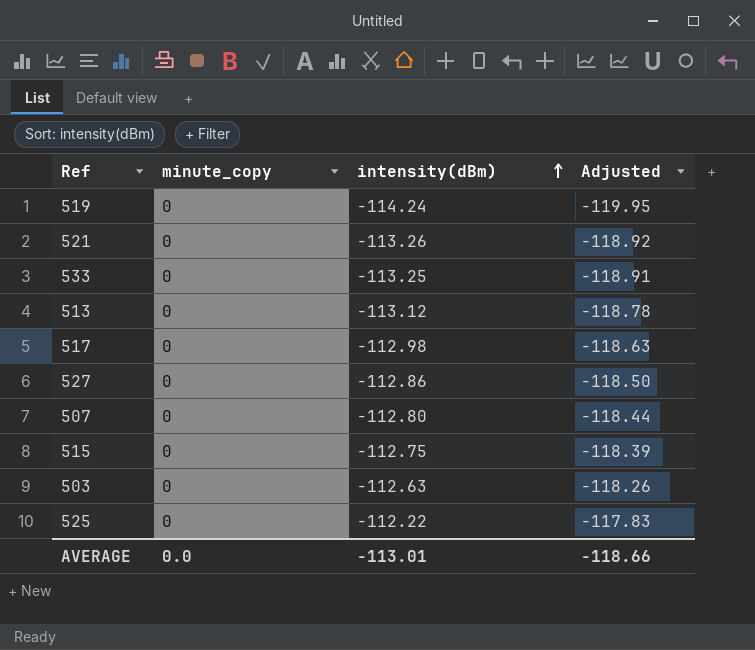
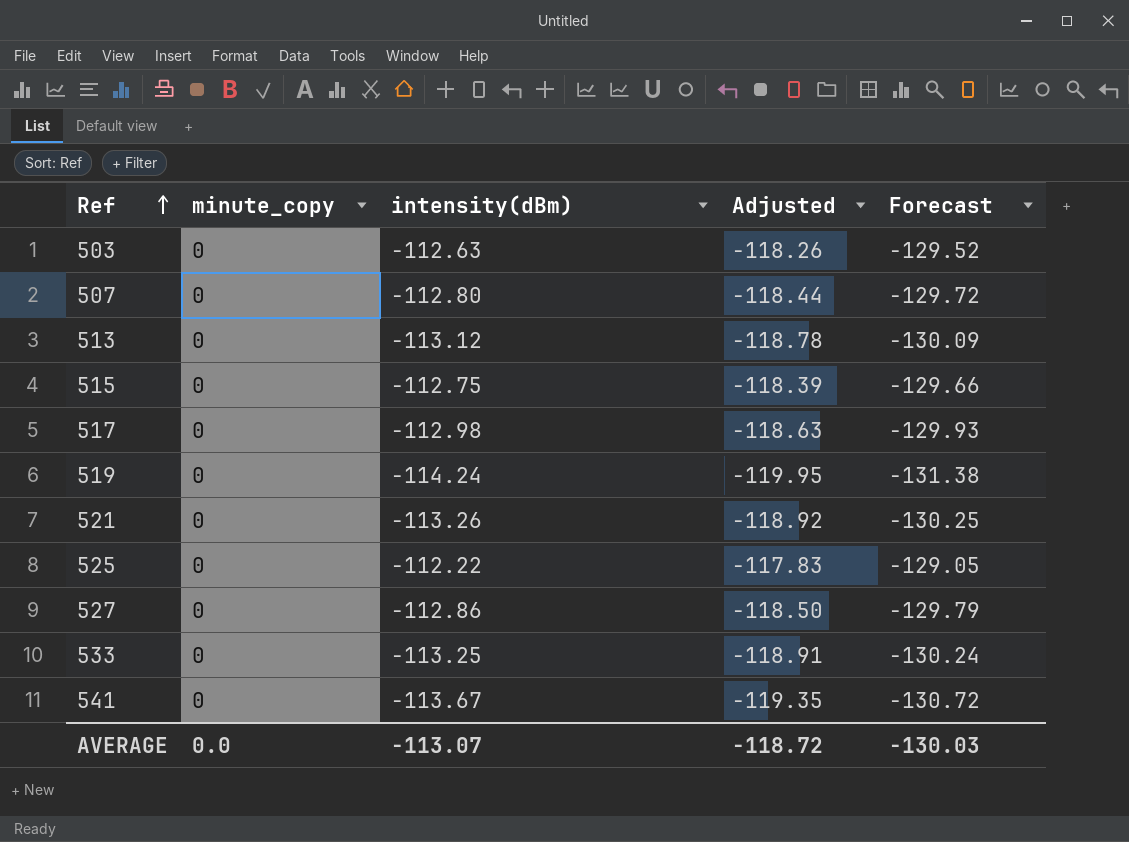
row order: intensity(dBm) ascending -> Ref ascending
column Forecast | formula: none -> [intensity(dBm)] * 1.15
row 541: none -> 0 | -113.67 | -119.35 | -130.72
AVERAGE | intensity(dBm): -113.01 -> -113.07
AVERAGE | Adjusted: -118.66 -> -118.72

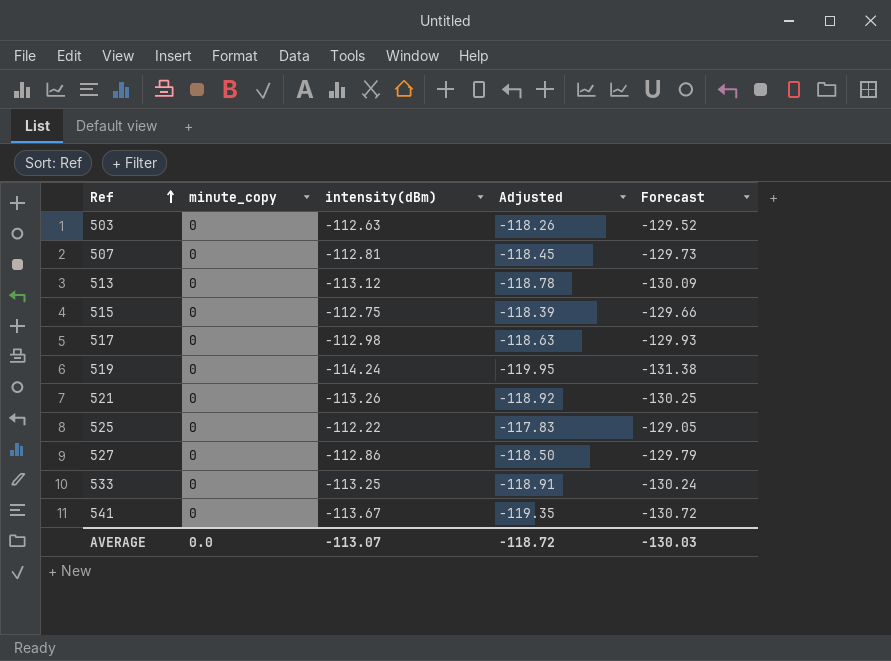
507 | intensity(dBm): -112.80 -> -112.81
507 | Adjusted: -118.44 -> -118.45
507 | Forecast: -129.72 -> -129.73

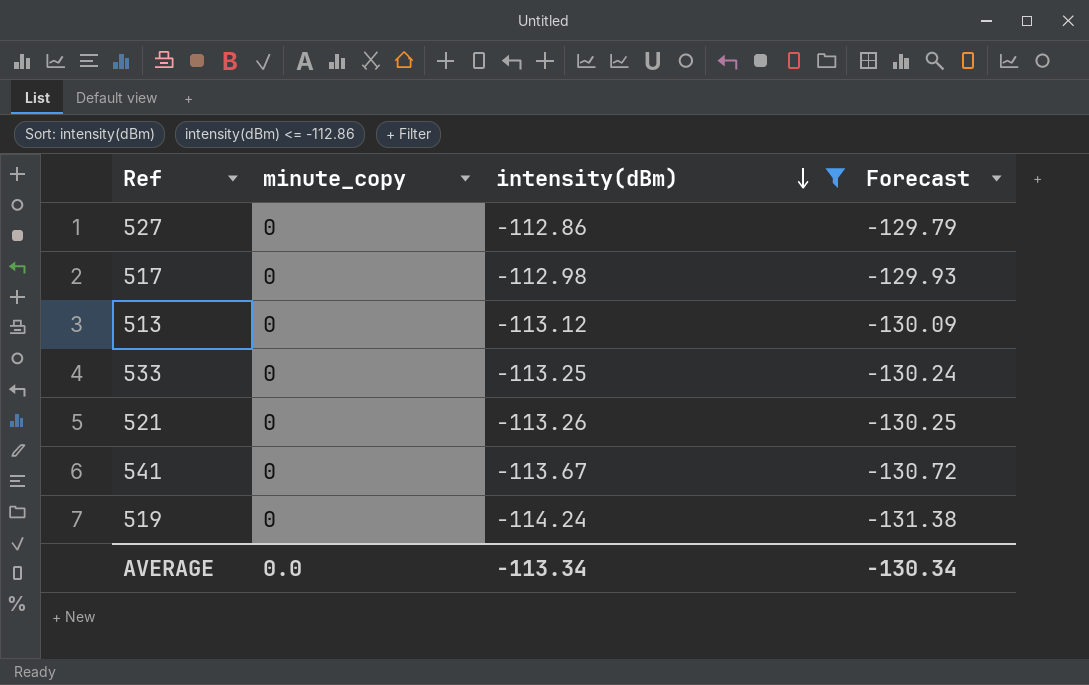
filter: none -> intensity(dBm) <= -112.86
row order: Ref ascending -> intensity(dBm) descending
column Adjusted | formula: [intensity(dBm)] * 1.05 -> none
AVERAGE | intensity(dBm): -113.07 -> -113.34
AVERAGE | Forecast: -130.03 -> -130.34

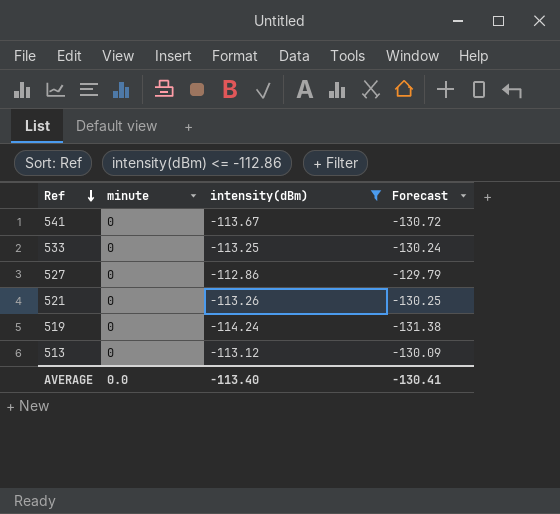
row order: intensity(dBm) descending -> Ref descending
column name: minute_copy -> minute
row 517: 0 | -112.98 | -129.93 -> none
AVERAGE | intensity(dBm): -113.34 -> -113.40
AVERAGE | Forecast: -130.34 -> -130.41

